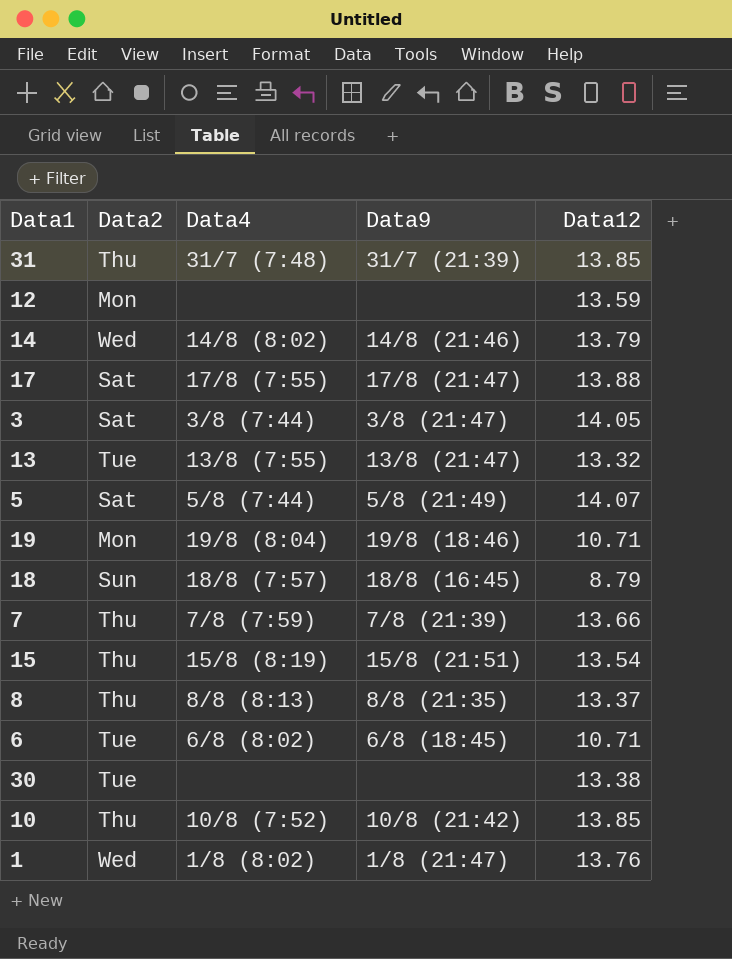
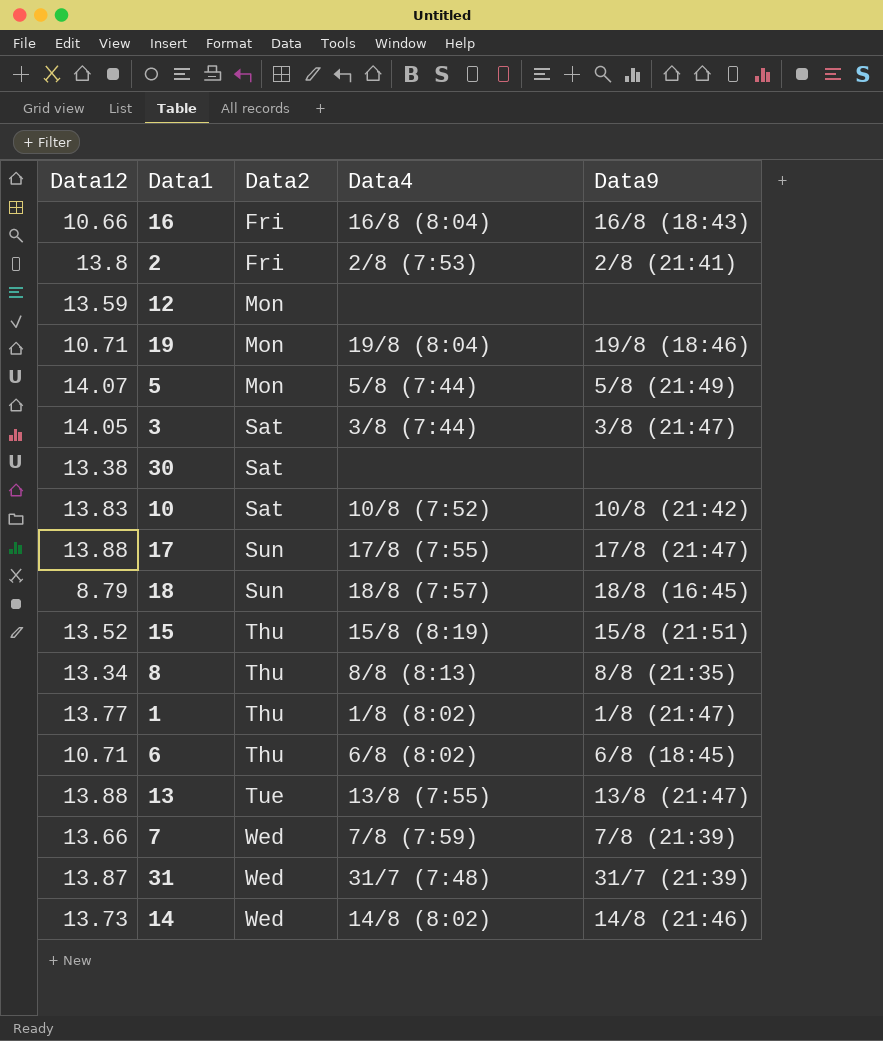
row order: none -> Data2 ascending
column Data12 | position: 5 -> 1
row 16: none -> 10.66 | Fri | 16/8 (8:04) | 16/8 (18:43)
row 2: none -> 13.8 | Fri | 2/8 (7:53) | 2/8 (21:41)
5 | Data2: Sat -> Mon
30 | Data2: Tue -> Sat
10 | Data12: 13.85 -> 13.83
10 | Data2: Thu -> Sat
17 | Data2: Sat -> Sun
15 | Data12: 13.54 -> 13.52
8 | Data12: 13.37 -> 13.34
1 | Data12: 13.76 -> 13.77
1 | Data2: Wed -> Thu
6 | Data2: Tue -> Thu
13 | Data12: 13.32 -> 13.88
7 | Data2: Thu -> Wed
31 | Data12: 13.85 -> 13.87
31 | Data2: Thu -> Wed
14 | Data12: 13.79 -> 13.73

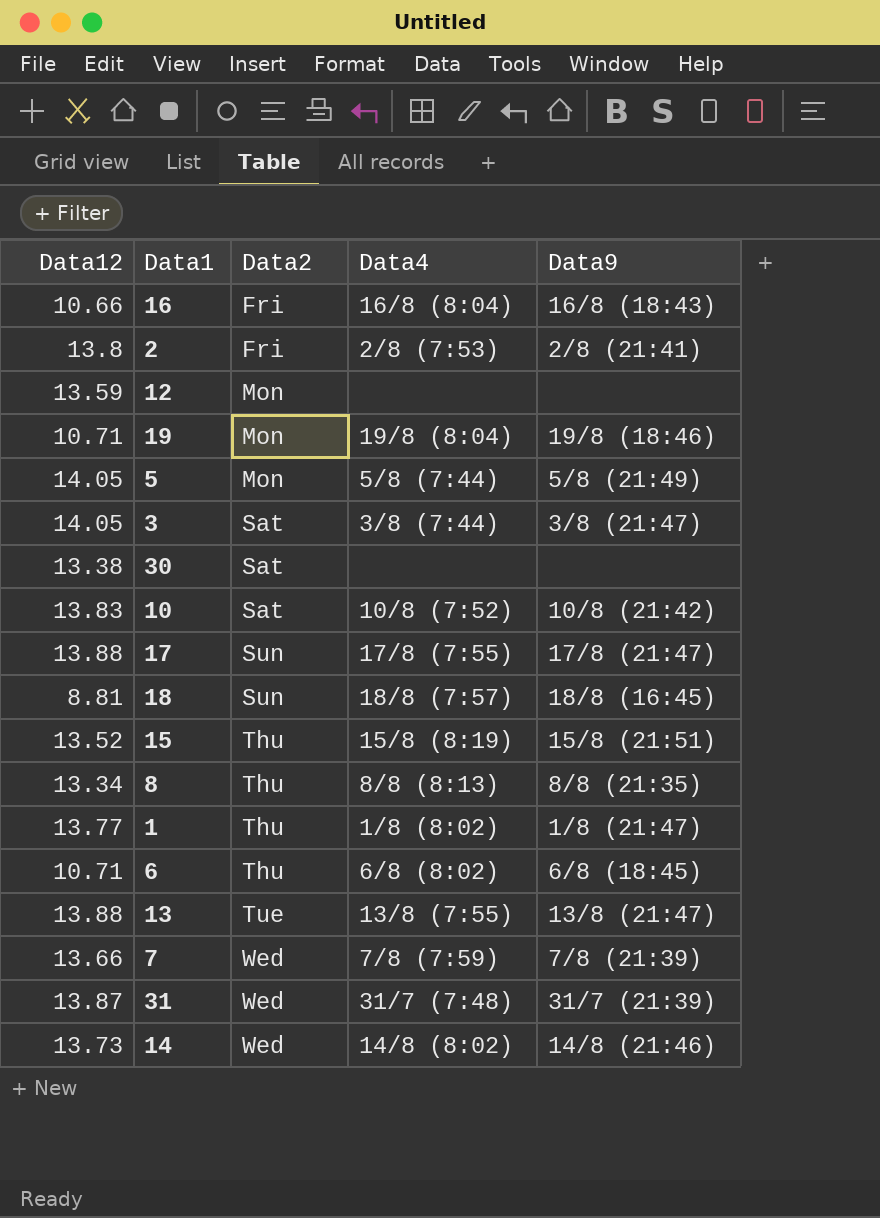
5 | Data12: 14.07 -> 14.05
18 | Data12: 8.79 -> 8.81

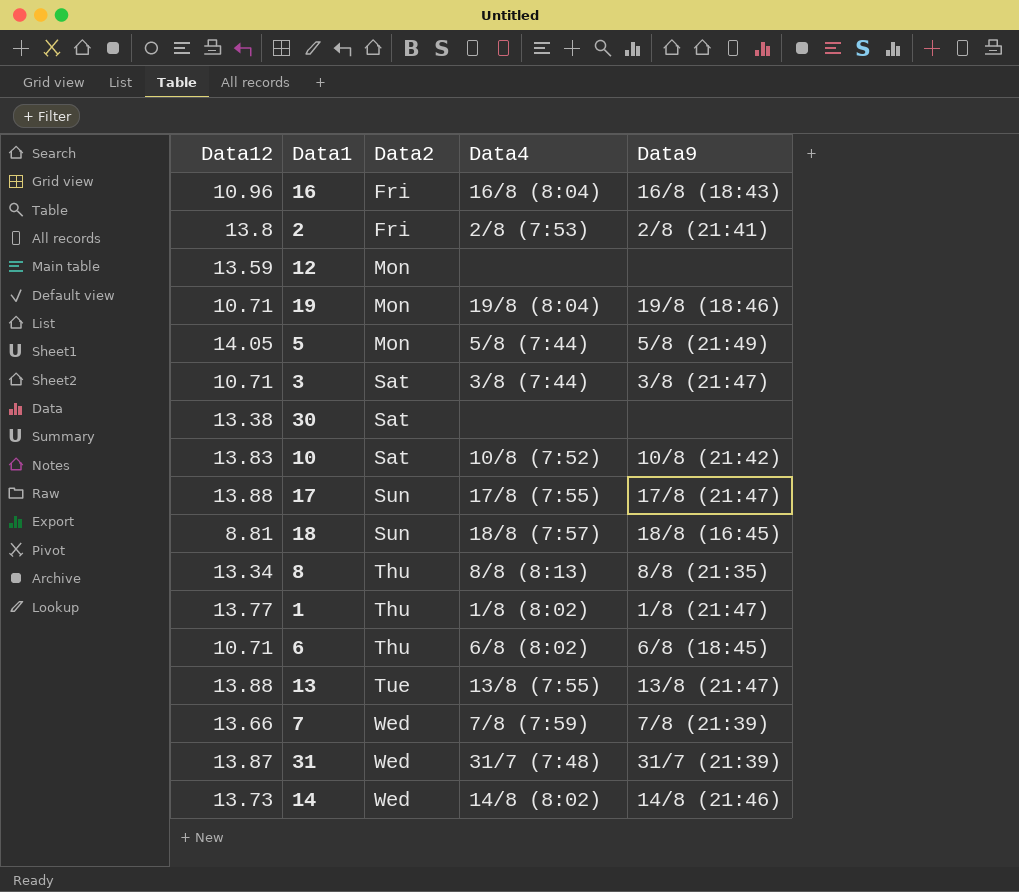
row 15: 13.52 | Thu | 15/8 (8:19) | 15/8 (21:51) -> none
16 | Data12: 10.66 -> 10.96
3 | Data12: 14.05 -> 10.71

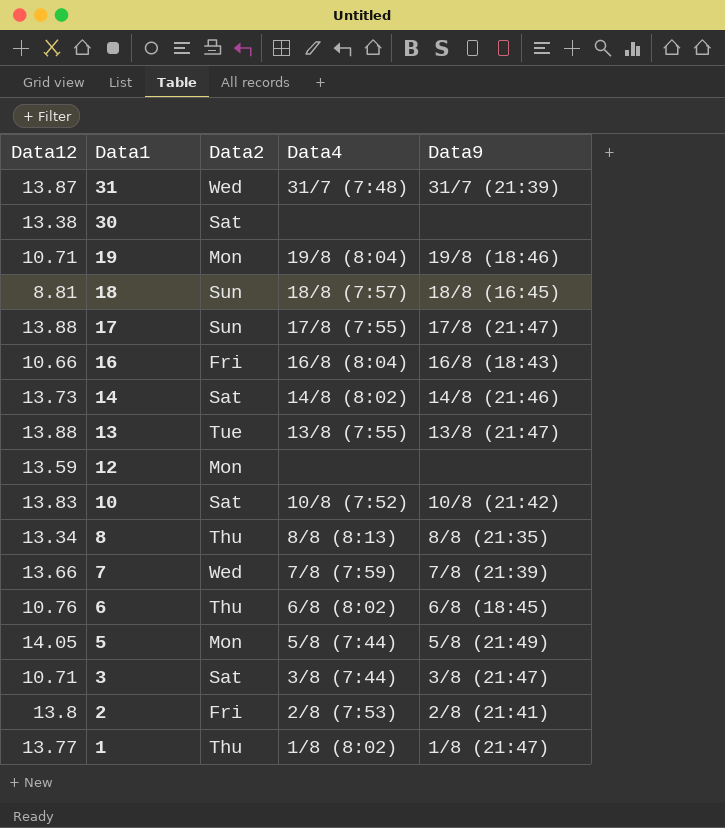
row order: Data2 ascending -> Data1 descending
16 | Data12: 10.96 -> 10.66
14 | Data2: Wed -> Sat
6 | Data12: 10.71 -> 10.76

